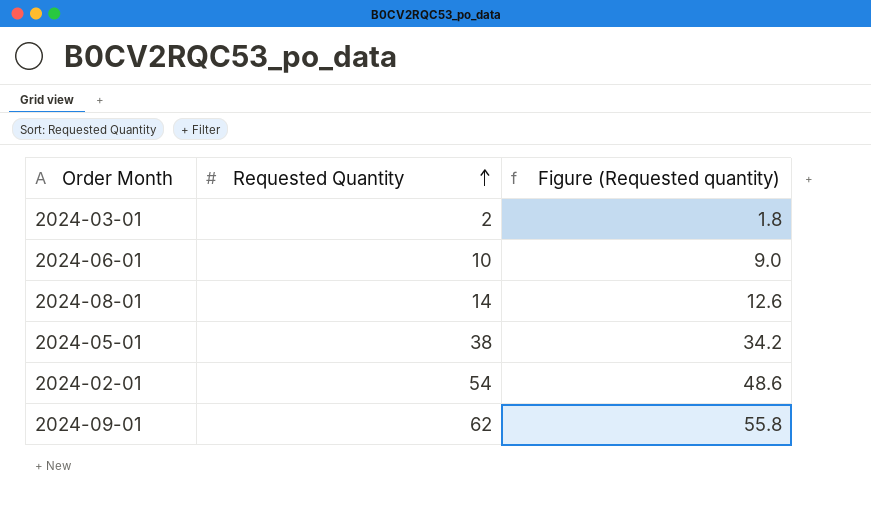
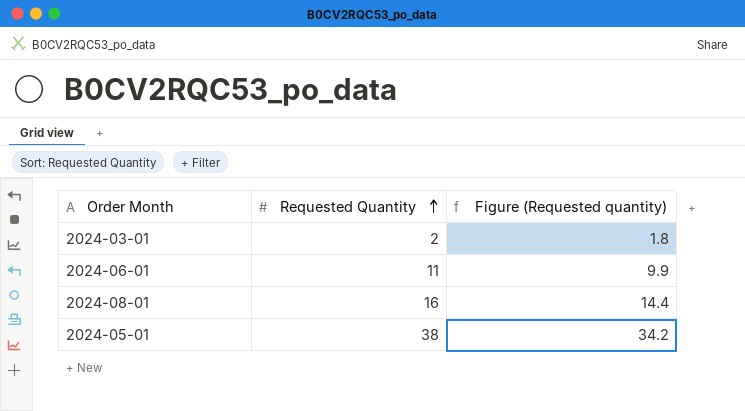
row 2024-02-01: 54 | 48.6 -> none
row 2024-09-01: 62 | 55.8 -> none
2024-06-01 | Requested Quantity: 10 -> 11
2024-06-01 | Figure (Requested quantity): 9.0 -> 9.9
2024-08-01 | Requested Quantity: 14 -> 16
2024-08-01 | Figure (Requested quantity): 12.6 -> 14.4

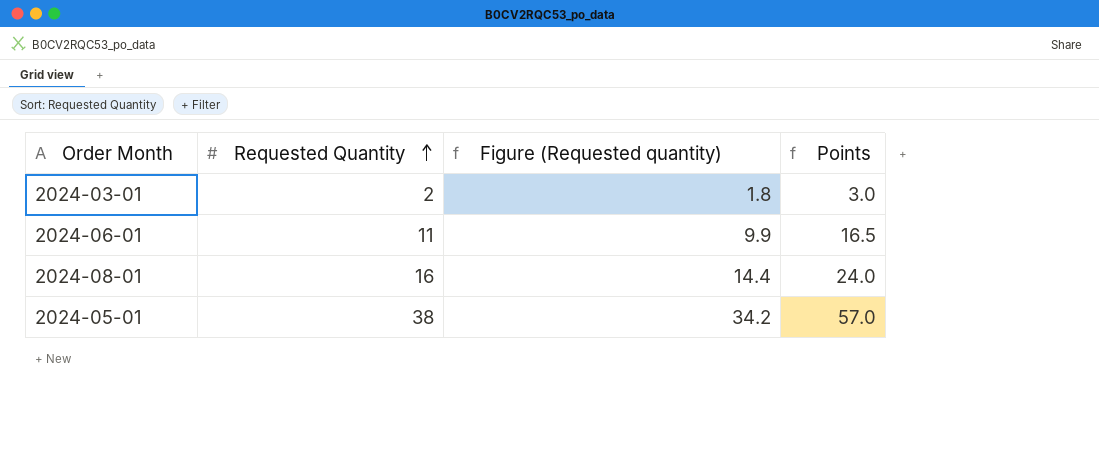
column Points | formula: none -> [Requested Quantity] * 1.5

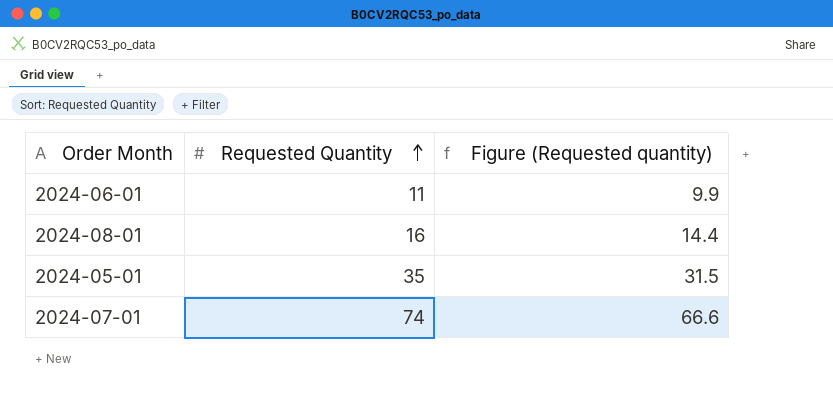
column Points | formula: [Requested Quantity] * 1.5 -> none
row 2024-03-01: 2 | 1.8 | 3.0 -> none
2024-05-01 | Requested Quantity: 38 -> 35
2024-05-01 | Figure (Requested quantity): 34.2 -> 31.5
row 2024-07-01: none -> 74 | 66.6

